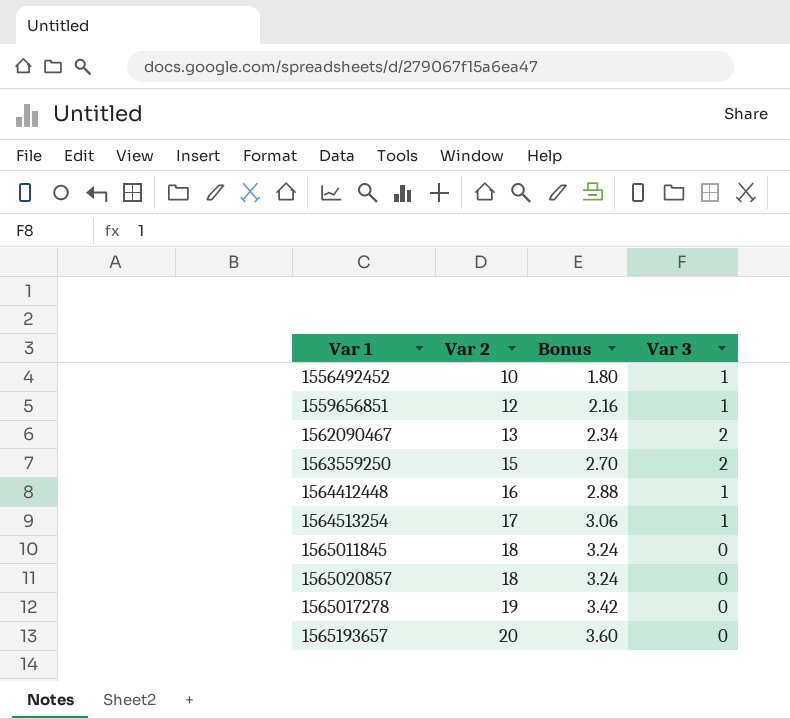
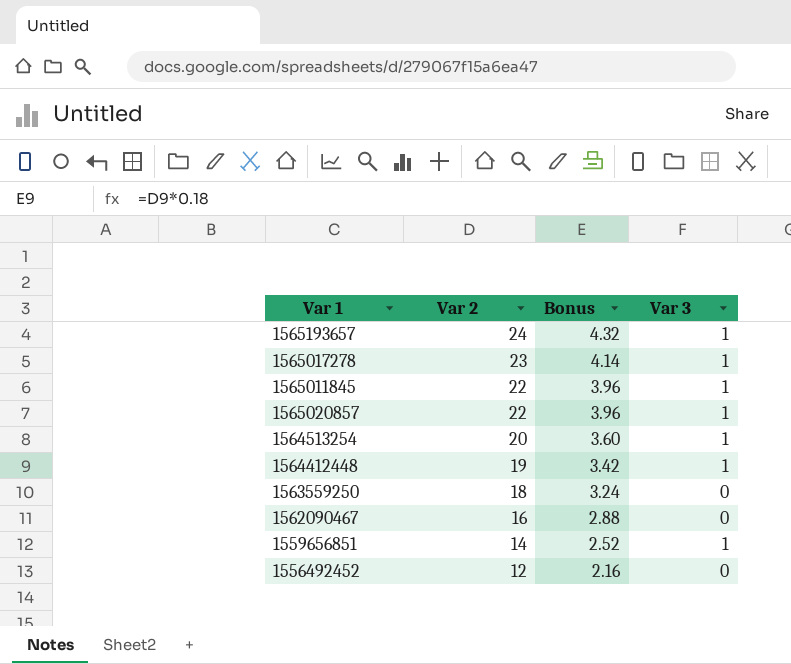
row order: Var 2 ascending -> Var 2 descending
1565193657 | Var 2: 20 -> 24
1565193657 | Bonus: 3.60 -> 4.32
1565193657 | Var 3: 0 -> 1
1565017278 | Var 2: 19 -> 23
1565017278 | Bonus: 3.42 -> 4.14
1565017278 | Var 3: 0 -> 1
1565011845 | Var 2: 18 -> 22
1565011845 | Bonus: 3.24 -> 3.96
1565011845 | Var 3: 0 -> 1
1565020857 | Var 2: 18 -> 22
1565020857 | Bonus: 3.24 -> 3.96
1565020857 | Var 3: 0 -> 1
1564513254 | Var 2: 17 -> 20
1564513254 | Bonus: 3.06 -> 3.60
1564412448 | Var 2: 16 -> 19
1564412448 | Bonus: 2.88 -> 3.42
1563559250 | Var 2: 15 -> 18
1563559250 | Bonus: 2.70 -> 3.24
1563559250 | Var 3: 2 -> 0
1562090467 | Var 2: 13 -> 16
1562090467 | Bonus: 2.34 -> 2.88
1562090467 | Var 3: 2 -> 0
1559656851 | Var 2: 12 -> 14
1559656851 | Bonus: 2.16 -> 2.52
1556492452 | Var 2: 10 -> 12
1556492452 | Bonus: 1.80 -> 2.16
1556492452 | Var 3: 1 -> 0

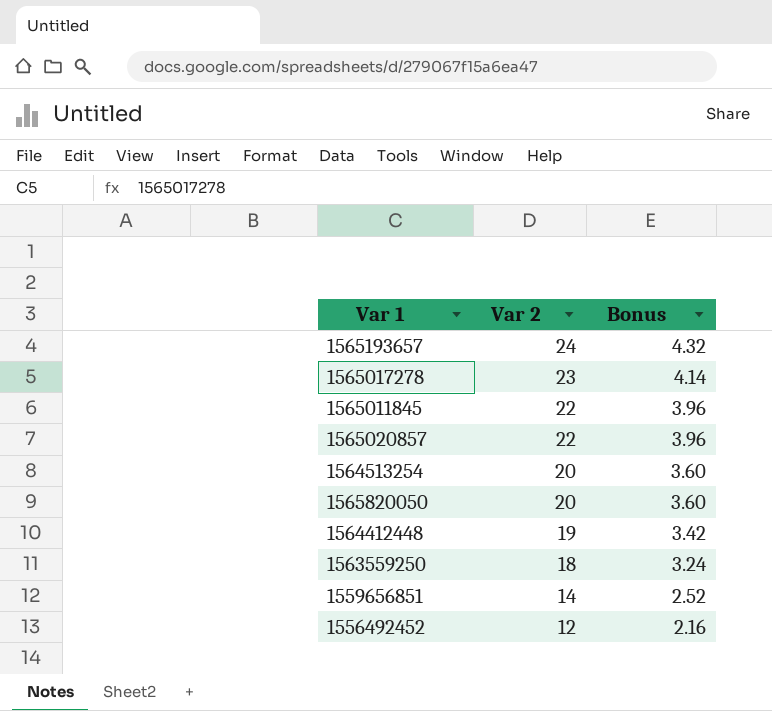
column Var 3 | position: 4 -> none
row 1562090467: 16 | 2.88 | 0 -> none
row 1565820050: none -> 20 | 3.60

